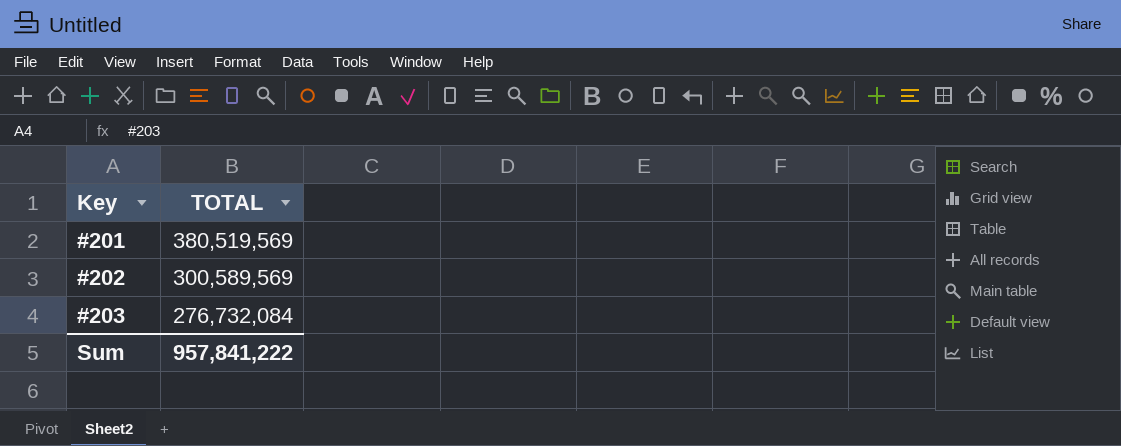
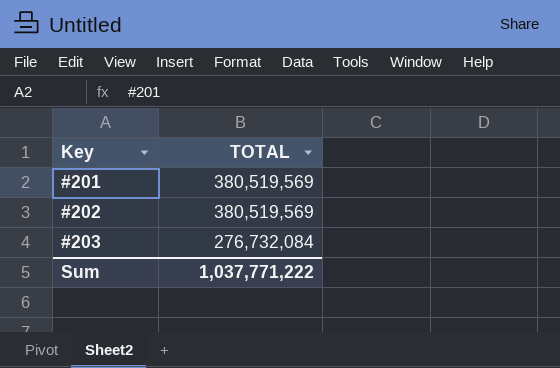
#202 | TOTAL: 300,589,569 -> 380,519,569
Sum | TOTAL: 957,841,222 -> 1,037,771,222

